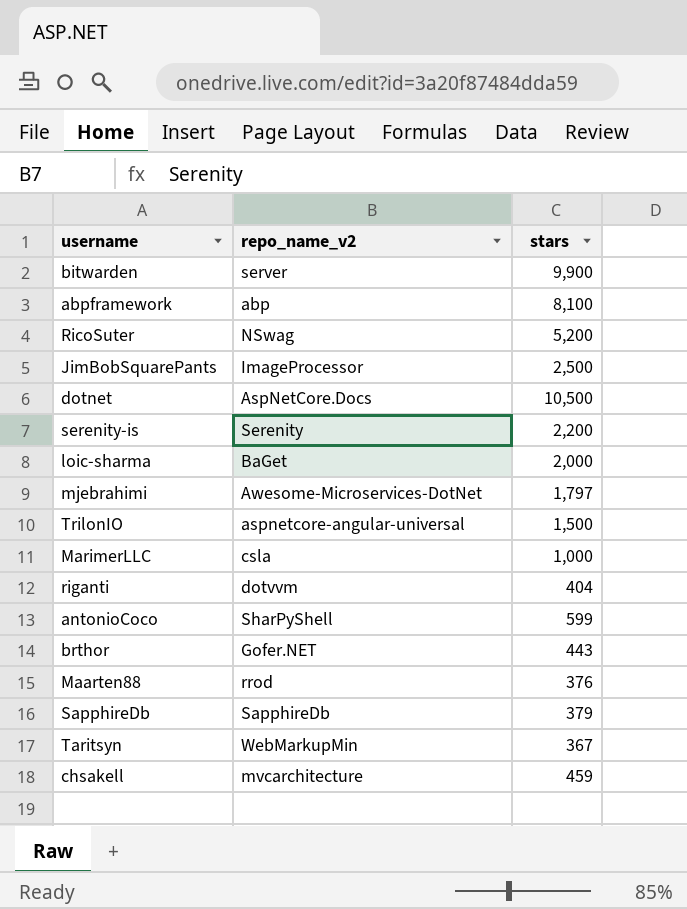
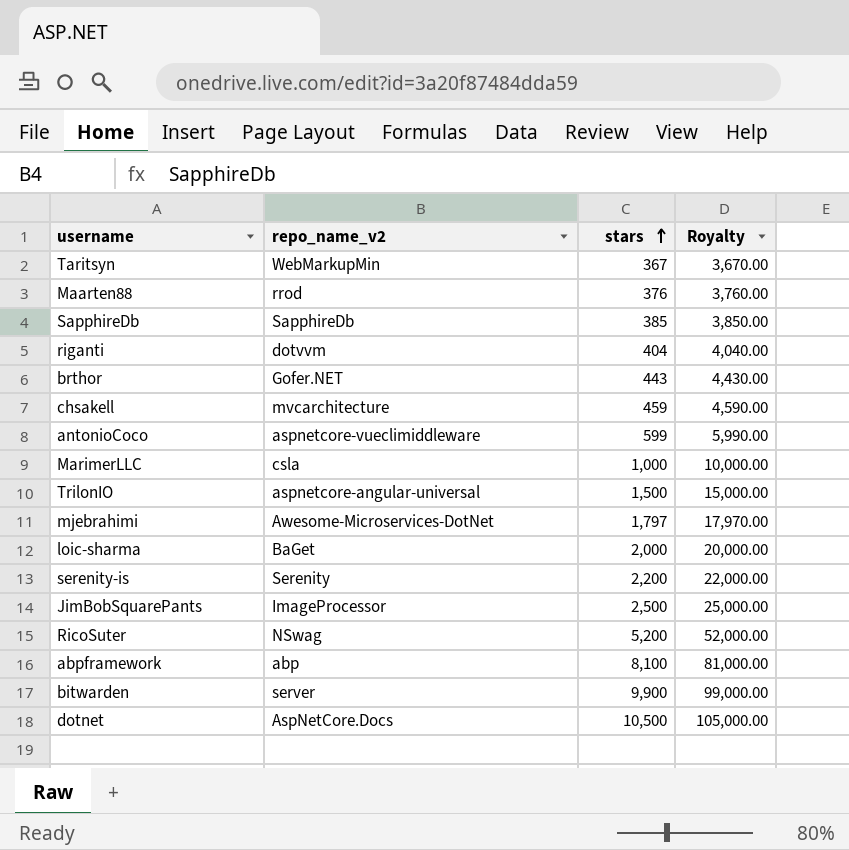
row order: none -> stars ascending
column Royalty | formula: none -> [stars] * 10
SapphireDb | stars: 379 -> 385
antonioCoco | repo_name_v2: SharPyShell -> aspnetcore-vueclimiddleware

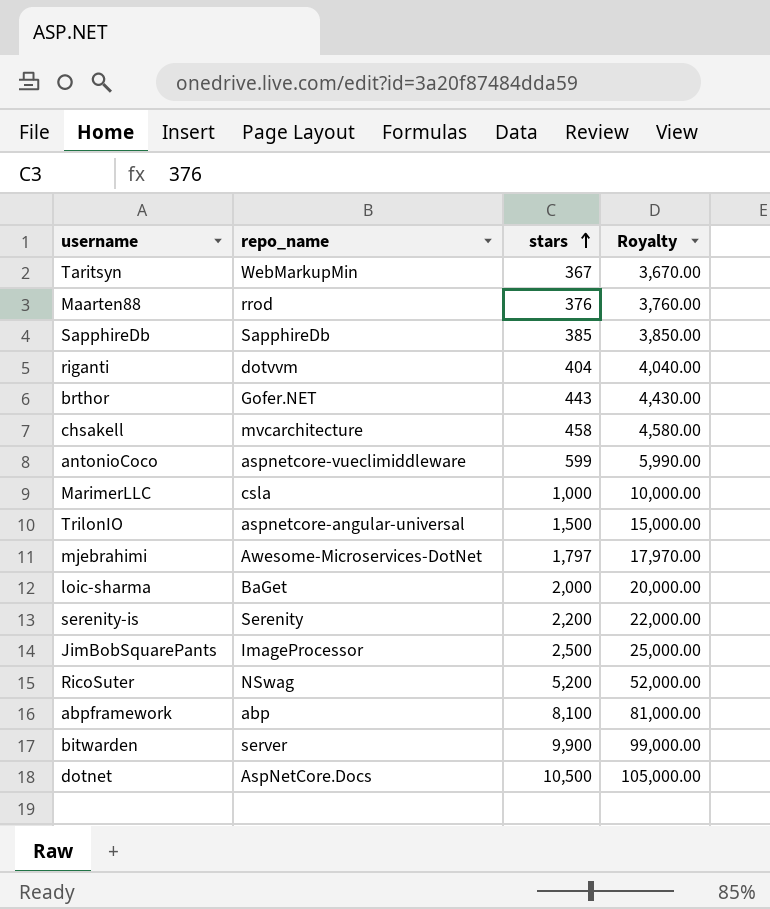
column name: repo_name_v2 -> repo_name
chsakell | stars: 459 -> 458
chsakell | Royalty: 4,590.00 -> 4,580.00

